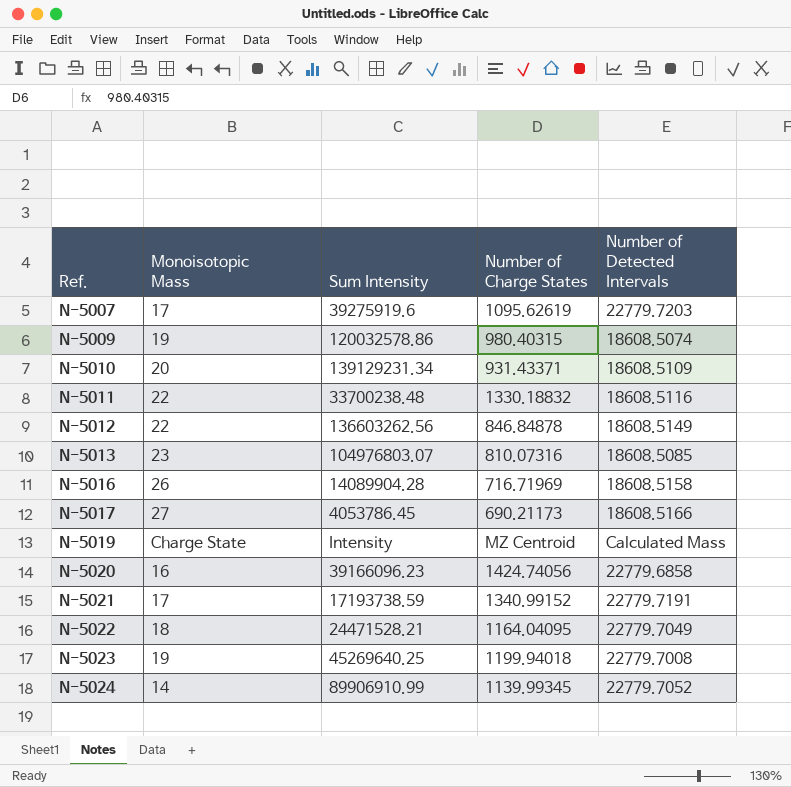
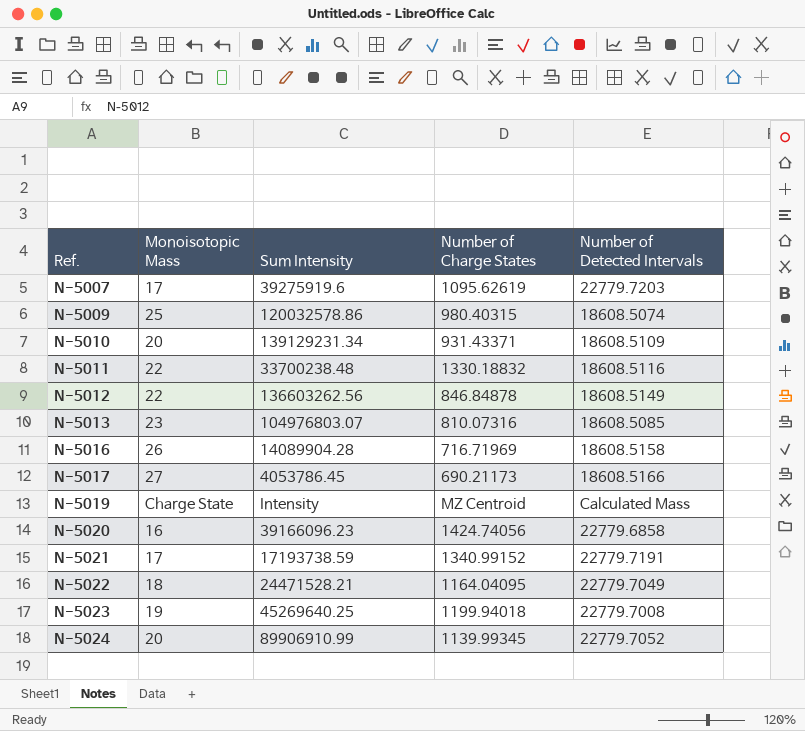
N-5009 | Monoisotopic Mass: 19 -> 25
N-5024 | Monoisotopic Mass: 14 -> 20

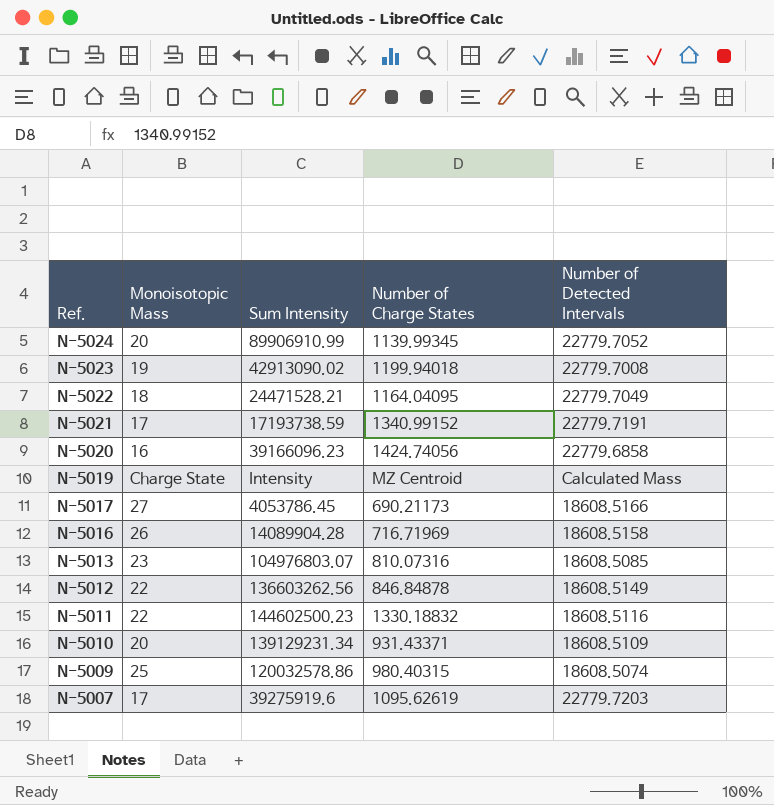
row order: Ref. ascending -> Ref. descending
N-5023 | Sum Intensity: 45269640.25 -> 42913090.02
N-5011 | Sum Intensity: 33700238.48 -> 144602500.23

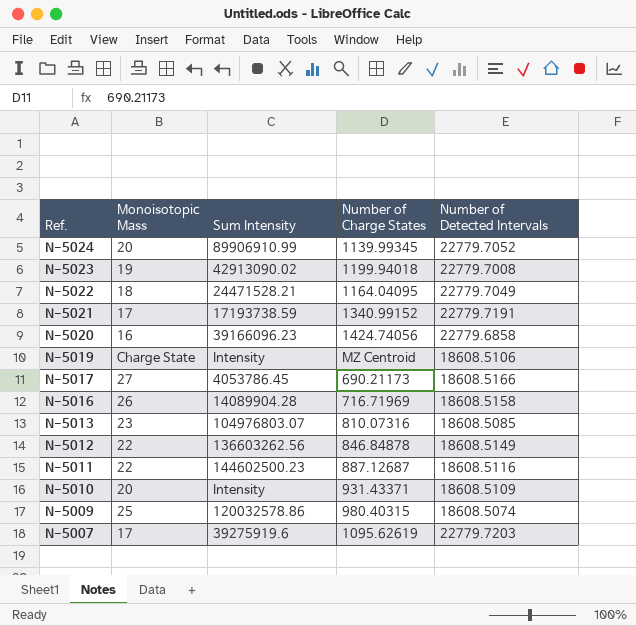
N-5019 | Number of Detected Intervals: Calculated Mass -> 18608.5106
N-5011 | Number of Charge States: 1330.18832 -> 887.12687
N-5010 | Sum Intensity: 139129231.34 -> Intensity

